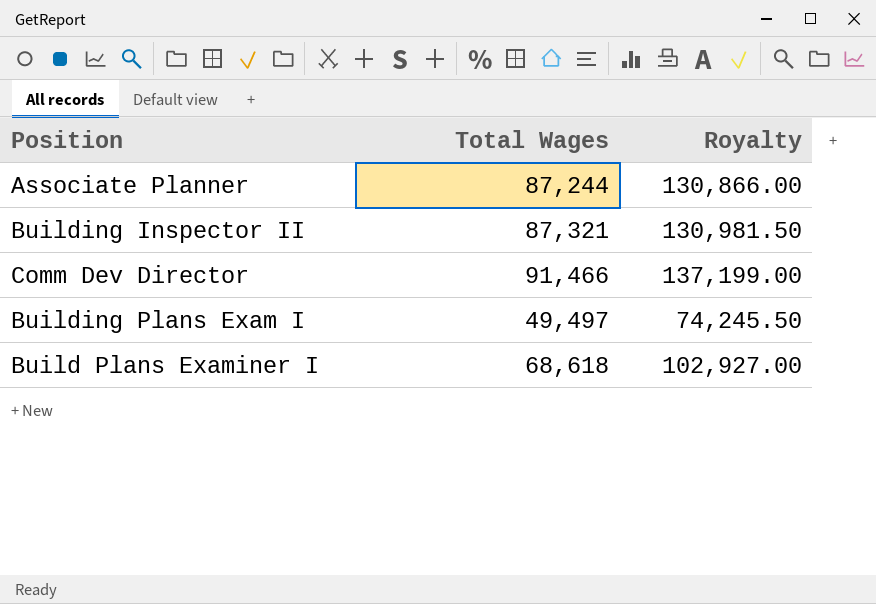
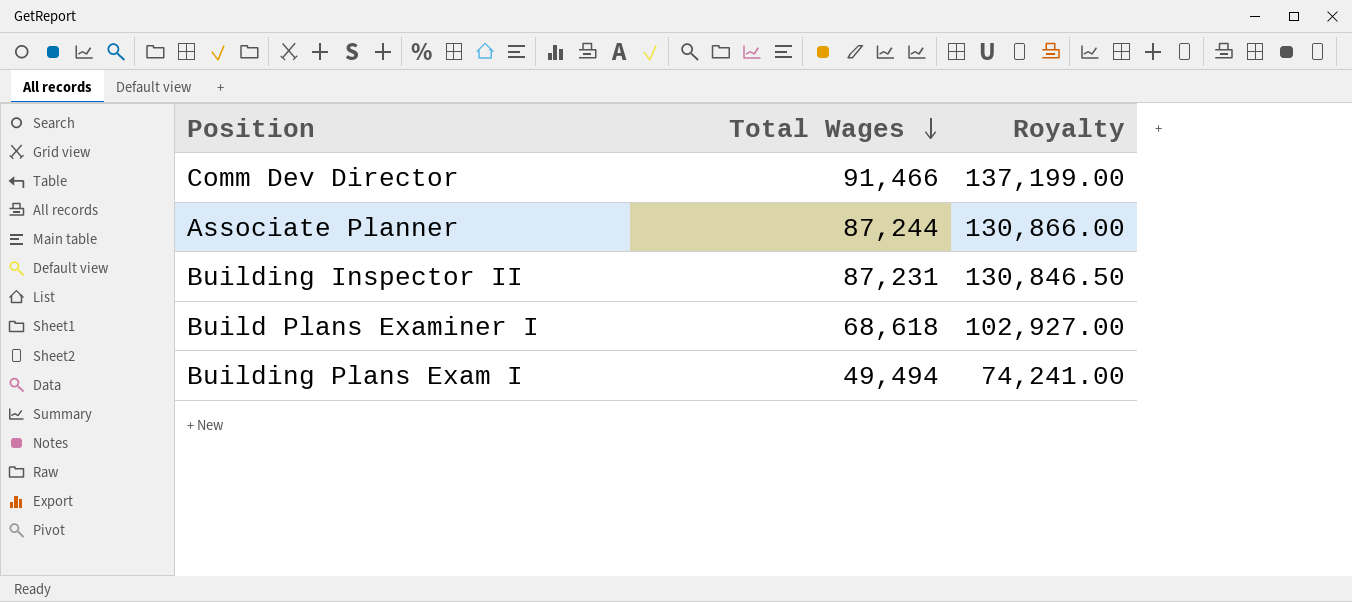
row order: none -> Total Wages descending
Building Inspector II | Total Wages: 87,321 -> 87,231
Building Inspector II | Royalty: 130,981.50 -> 130,846.50
Building Plans Exam I | Total Wages: 49,497 -> 49,494
Building Plans Exam I | Royalty: 74,245.50 -> 74,241.00

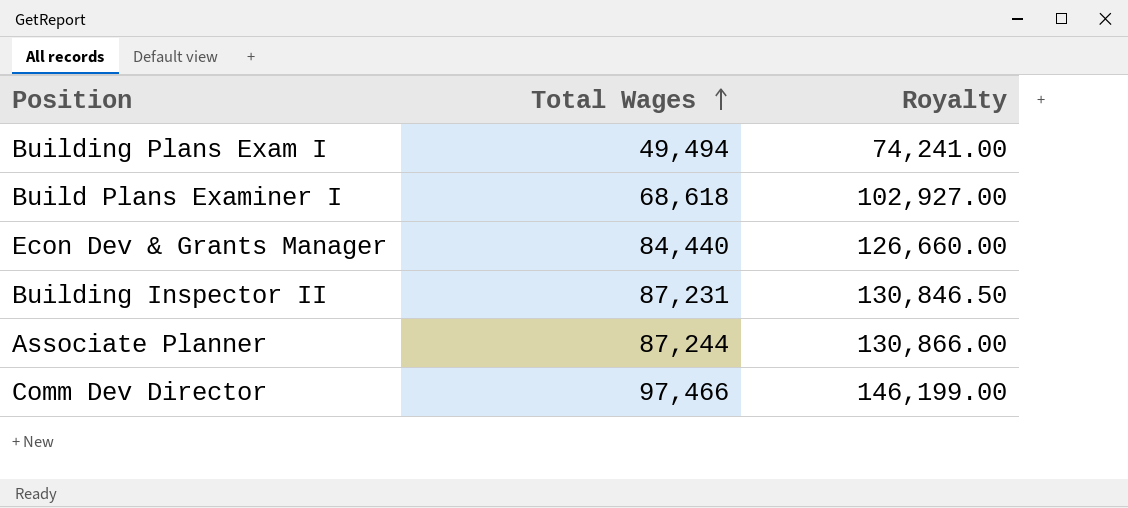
row order: Total Wages descending -> Total Wages ascending
row Econ Dev & Grants Manager: none -> 84,440 | 126,660.00
Comm Dev Director | Total Wages: 91,466 -> 97,466
Comm Dev Director | Royalty: 137,199.00 -> 146,199.00

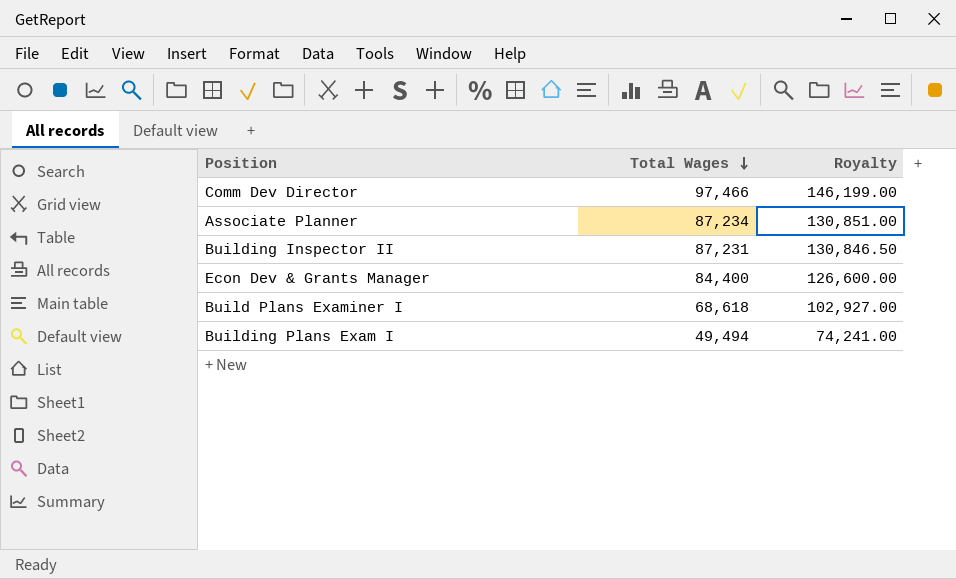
row order: Total Wages ascending -> Total Wages descending
Associate Planner | Total Wages: 87,244 -> 87,234
Associate Planner | Royalty: 130,866.00 -> 130,851.00
Econ Dev & Grants Manager | Total Wages: 84,440 -> 84,400
Econ Dev & Grants Manager | Royalty: 126,660.00 -> 126,600.00

